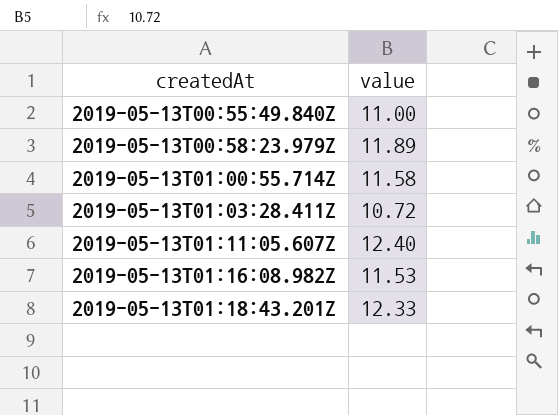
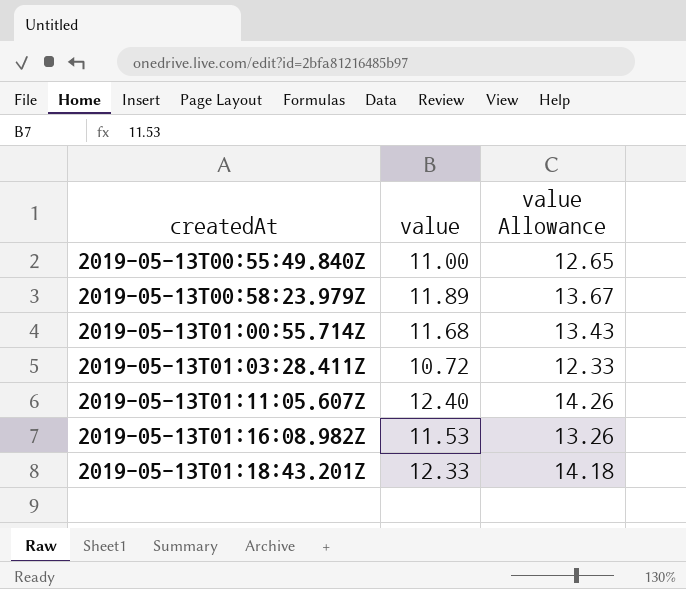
column value Allowance | formula: none -> [value] * 1.15
2019-05-13T01:00:55.714Z | value: 11.58 -> 11.68

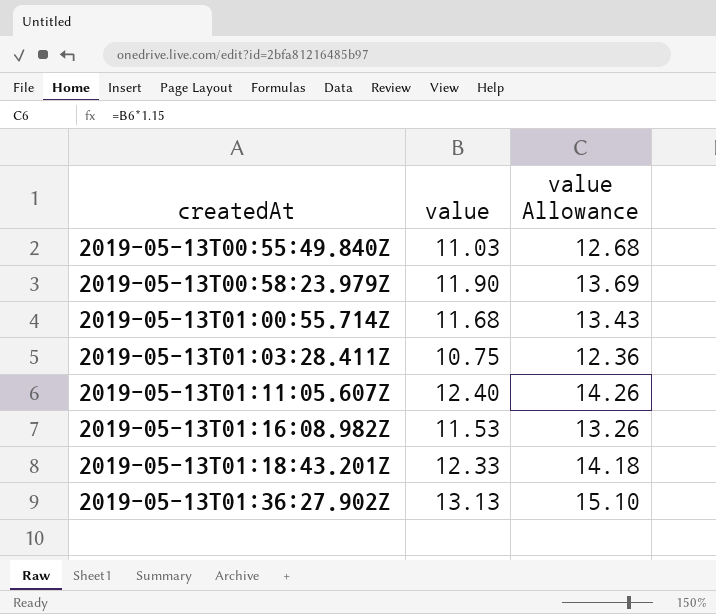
2019-05-13T00:55:49.840Z | value: 11.00 -> 11.03
2019-05-13T00:55:49.840Z | value Allowance: 12.65 -> 12.68
2019-05-13T00:58:23.979Z | value: 11.89 -> 11.90
2019-05-13T00:58:23.979Z | value Allowance: 13.67 -> 13.69
2019-05-13T01:03:28.411Z | value: 10.72 -> 10.75
2019-05-13T01:03:28.411Z | value Allowance: 12.33 -> 12.36
row 2019-05-13T01:36:27.902Z: none -> 13.13 | 15.10

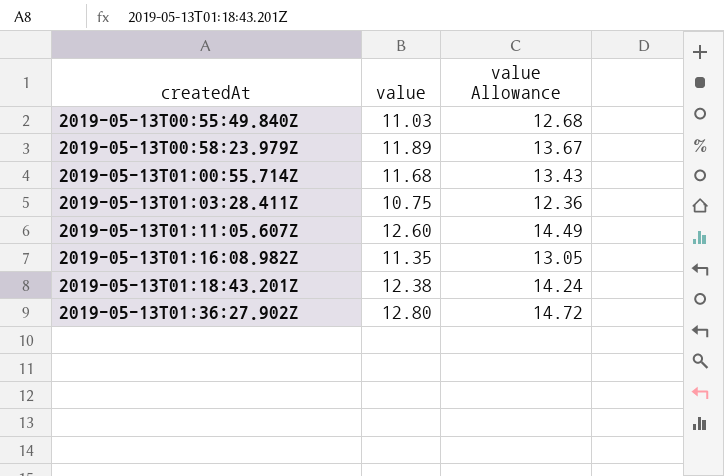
2019-05-13T00:58:23.979Z | value: 11.90 -> 11.89
2019-05-13T00:58:23.979Z | value Allowance: 13.69 -> 13.67
2019-05-13T01:11:05.607Z | value: 12.40 -> 12.60
2019-05-13T01:11:05.607Z | value Allowance: 14.26 -> 14.49
2019-05-13T01:16:08.982Z | value: 11.53 -> 11.35
2019-05-13T01:16:08.982Z | value Allowance: 13.26 -> 13.05
2019-05-13T01:18:43.201Z | value: 12.33 -> 12.38
2019-05-13T01:18:43.201Z | value Allowance: 14.18 -> 14.24
2019-05-13T01:36:27.902Z | value: 13.13 -> 12.80
2019-05-13T01:36:27.902Z | value Allowance: 15.10 -> 14.72

